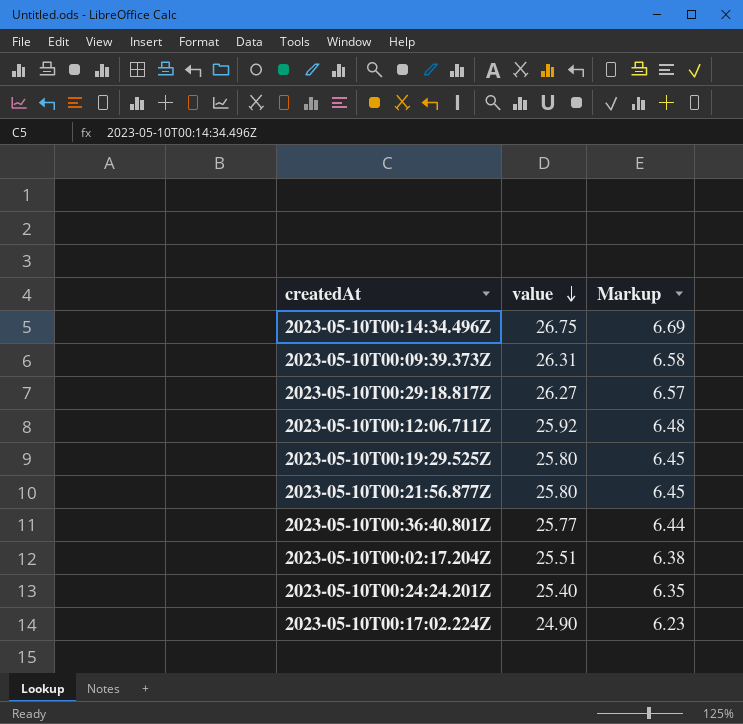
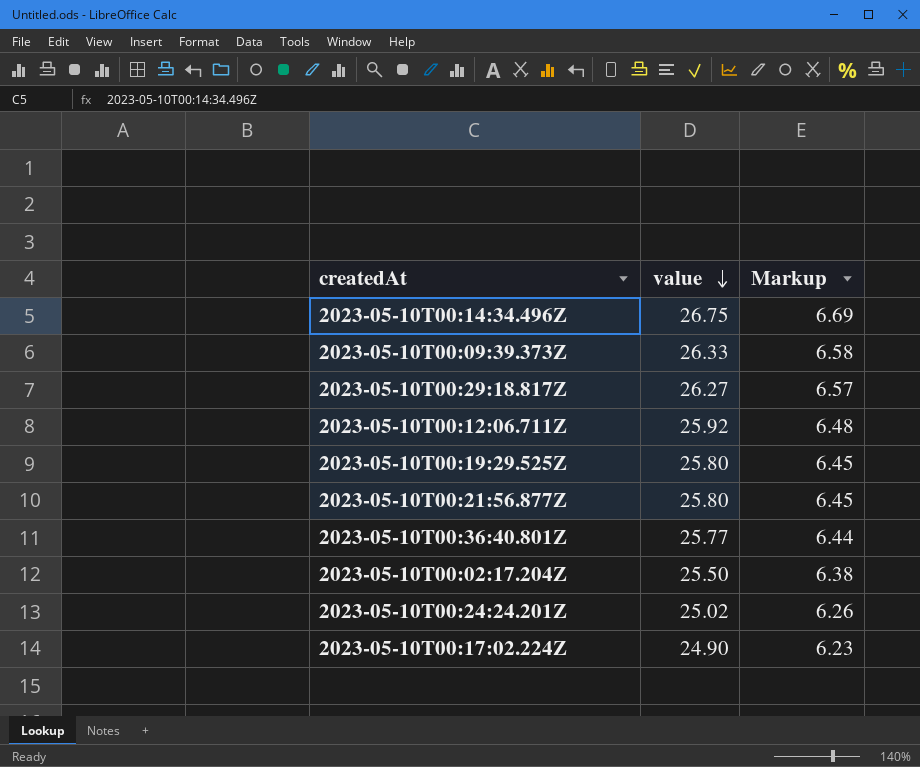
2023-05-10T00:09:39.373Z | value: 26.31 -> 26.33
2023-05-10T00:02:17.204Z | value: 25.51 -> 25.50
2023-05-10T00:24:24.201Z | value: 25.40 -> 25.02
2023-05-10T00:24:24.201Z | Markup: 6.35 -> 6.26

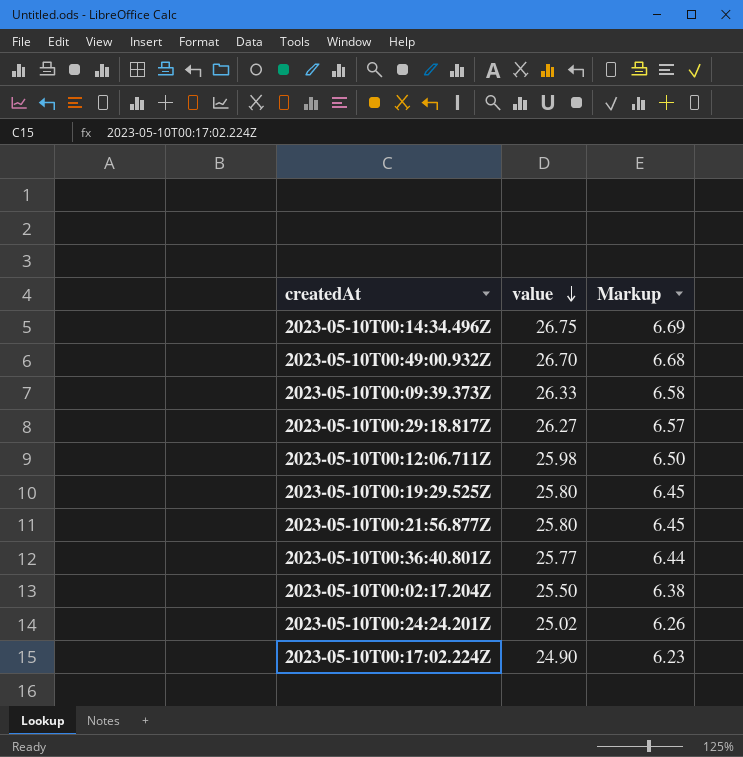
row 2023-05-10T00:49:00.932Z: none -> 26.70 | 6.68
2023-05-10T00:12:06.711Z | value: 25.92 -> 25.98
2023-05-10T00:12:06.711Z | Markup: 6.48 -> 6.50

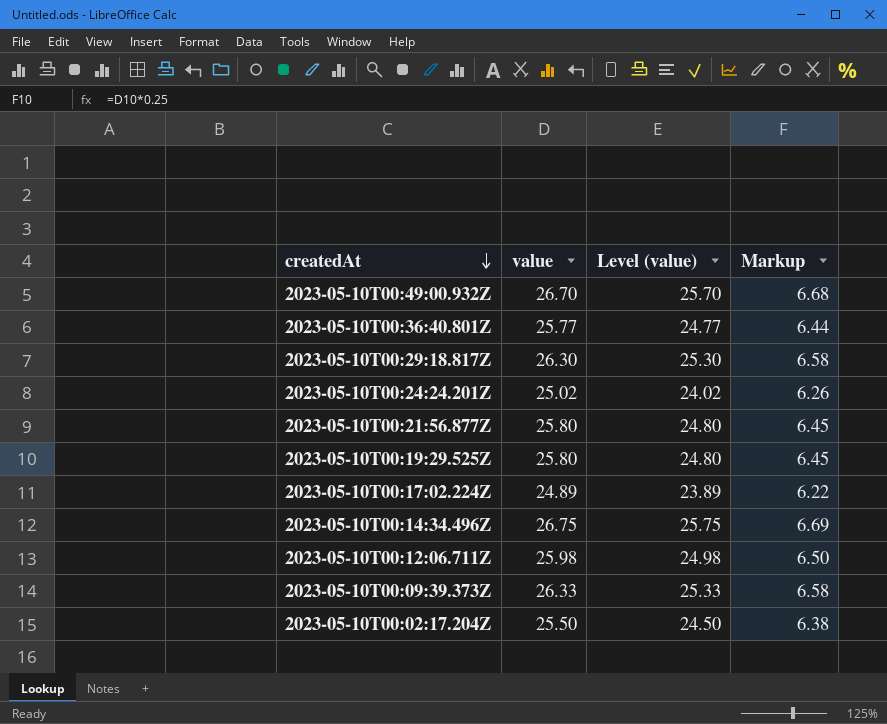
row order: value descending -> createdAt descending
column Level (value) | formula: none -> [value] - 1
2023-05-10T00:29:18.817Z | value: 26.27 -> 26.30
2023-05-10T00:29:18.817Z | Markup: 6.57 -> 6.58
2023-05-10T00:17:02.224Z | value: 24.90 -> 24.89
2023-05-10T00:17:02.224Z | Markup: 6.23 -> 6.22

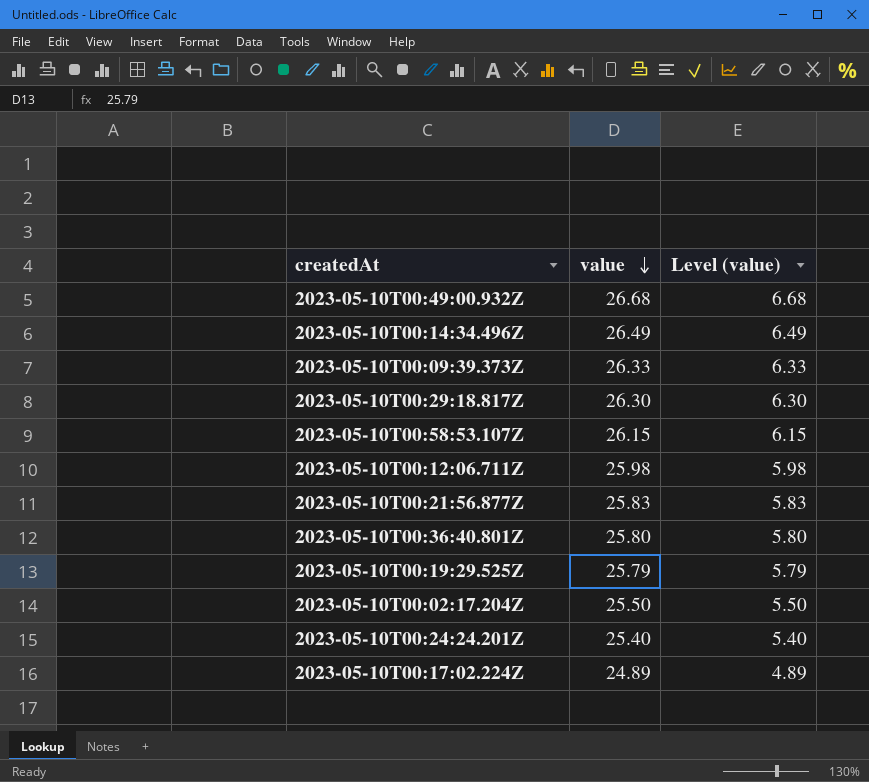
row order: createdAt descending -> value descending
column Markup | formula: [value] * 0.25 -> none
column Level (value) | formula: [value] - 1 -> [value] - 20
2023-05-10T00:49:00.932Z | value: 26.70 -> 26.68
2023-05-10T00:14:34.496Z | value: 26.75 -> 26.49
row 2023-05-10T00:58:53.107Z: none -> 26.15 | 6.15
2023-05-10T00:21:56.877Z | value: 25.80 -> 25.83
2023-05-10T00:36:40.801Z | value: 25.77 -> 25.80
2023-05-10T00:19:29.525Z | value: 25.80 -> 25.79
2023-05-10T00:24:24.201Z | value: 25.02 -> 25.40

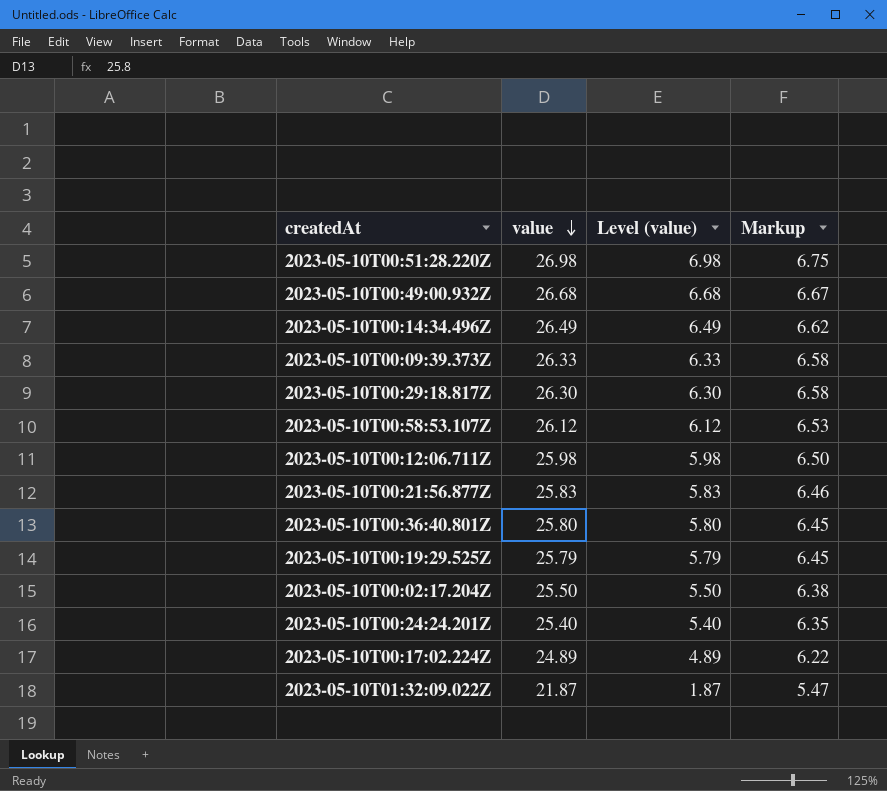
column Markup | formula: none -> [value] * 0.25
row 2023-05-10T00:51:28.220Z: none -> 26.98 | 6.98 | 6.75
2023-05-10T00:58:53.107Z | value: 26.15 -> 26.12
2023-05-10T00:58:53.107Z | Level (value): 6.15 -> 6.12
row 2023-05-10T01:32:09.022Z: none -> 21.87 | 1.87 | 5.47

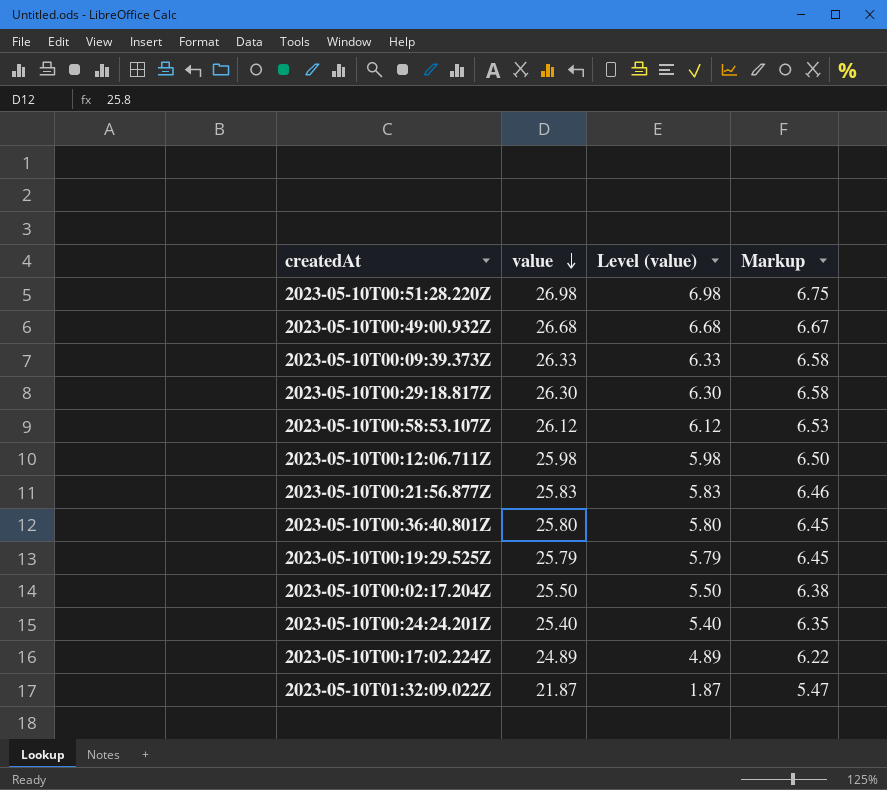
row 2023-05-10T00:14:34.496Z: 26.49 | 6.49 | 6.62 -> none

